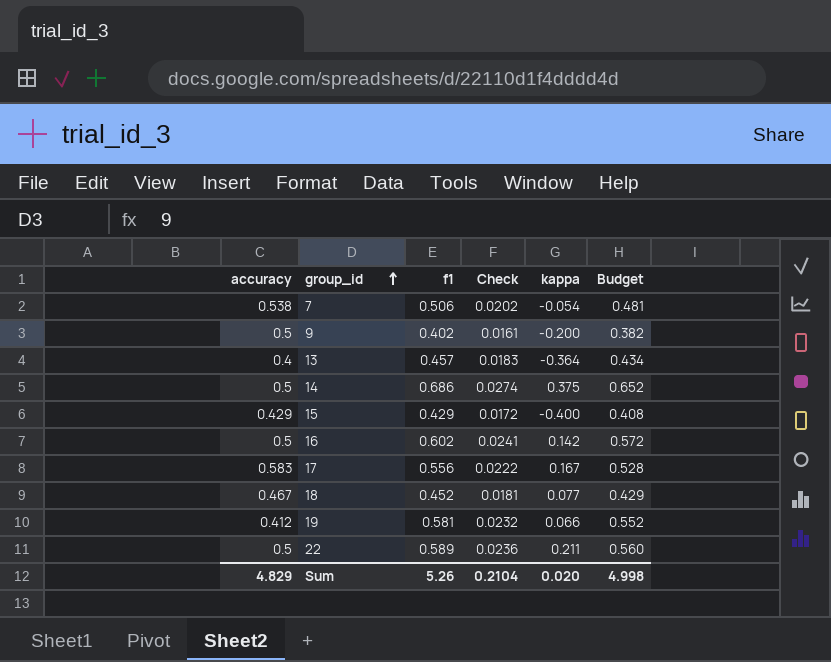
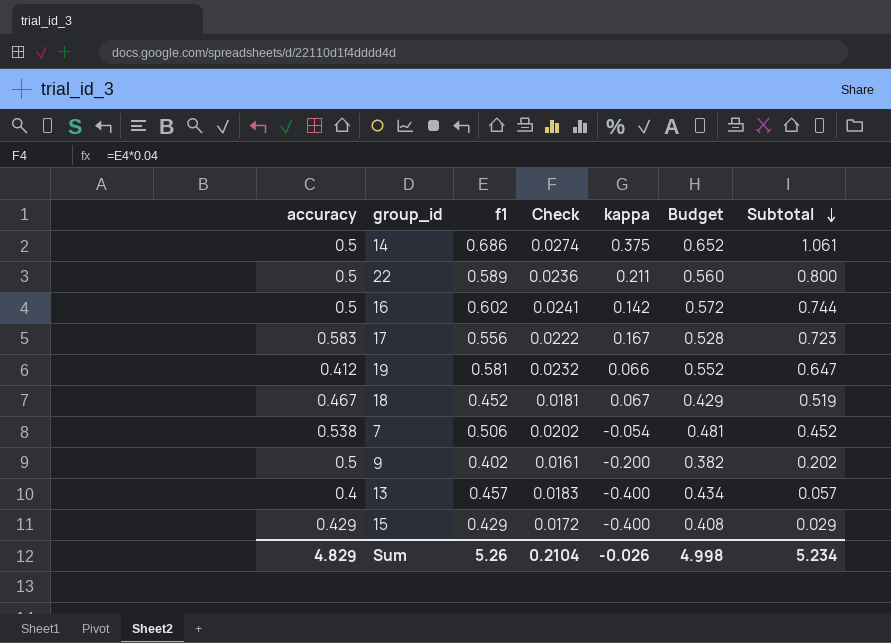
row order: group_id ascending -> Subtotal descending
column Subtotal | formula: none -> [f1] + [kappa]
18 | kappa: 0.077 -> 0.067
13 | kappa: -0.364 -> -0.400
Sum | kappa: 0.020 -> -0.026

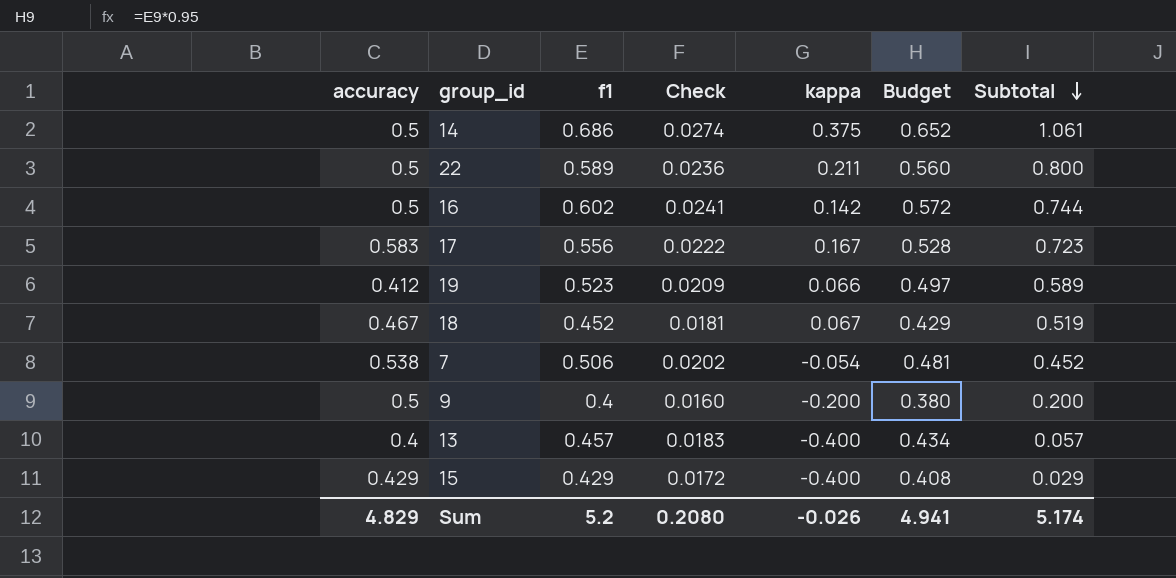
19 | f1: 0.581 -> 0.523
19 | Check: 0.0232 -> 0.0209
19 | Budget: 0.552 -> 0.497
19 | Subtotal: 0.647 -> 0.589
9 | f1: 0.402 -> 0.4
9 | Check: 0.0161 -> 0.0160
9 | Budget: 0.382 -> 0.380
9 | Subtotal: 0.202 -> 0.200
Sum | f1: 5.26 -> 5.2
Sum | Check: 0.2104 -> 0.2080
Sum | Budget: 4.998 -> 4.941
Sum | Subtotal: 5.234 -> 5.174

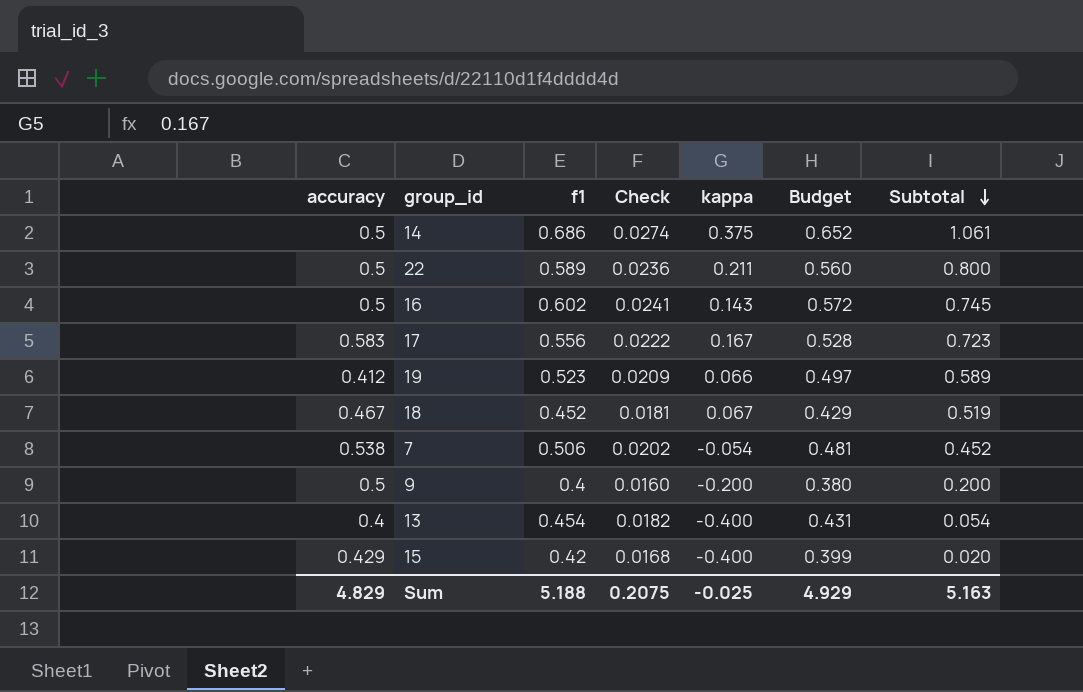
16 | kappa: 0.142 -> 0.143
16 | Subtotal: 0.744 -> 0.745
13 | f1: 0.457 -> 0.454
13 | Check: 0.0183 -> 0.0182
13 | Budget: 0.434 -> 0.431
13 | Subtotal: 0.057 -> 0.054
15 | f1: 0.429 -> 0.42
15 | Check: 0.0172 -> 0.0168
15 | Budget: 0.408 -> 0.399
15 | Subtotal: 0.029 -> 0.020
Sum | f1: 5.2 -> 5.188
Sum | Check: 0.2080 -> 0.2075
Sum | kappa: -0.026 -> -0.025
Sum | Budget: 4.941 -> 4.929
Sum | Subtotal: 5.174 -> 5.163

